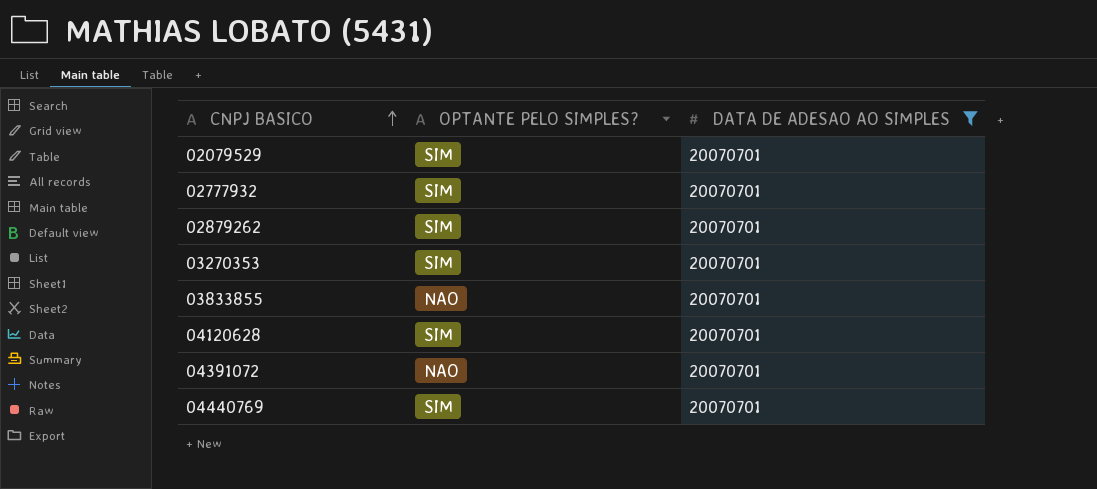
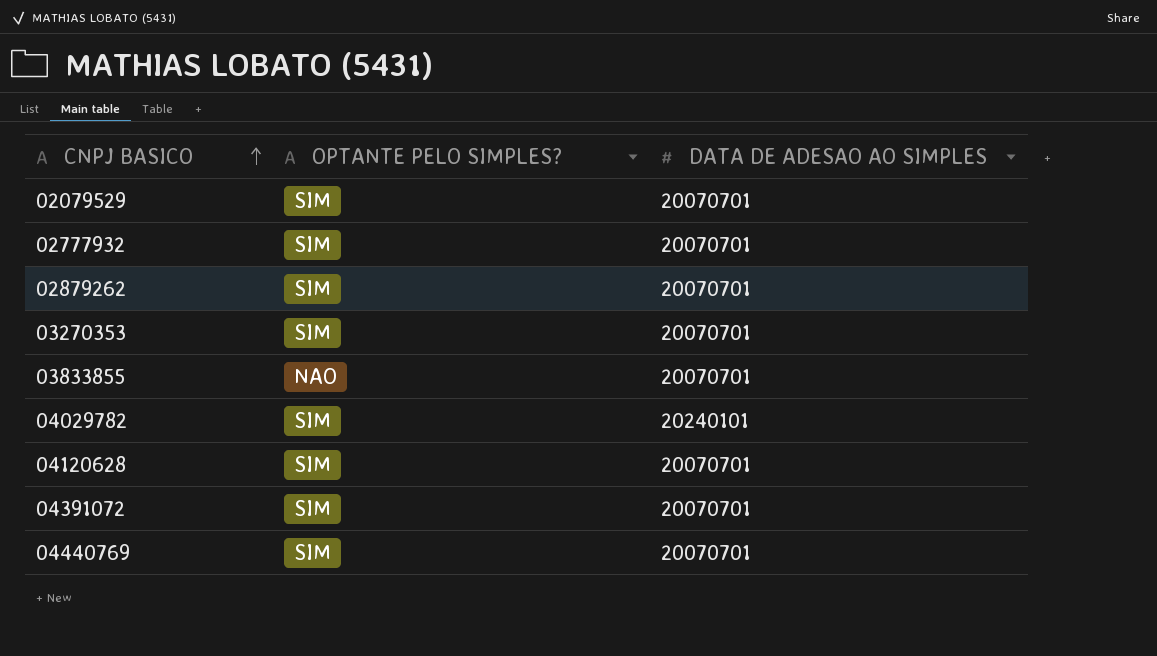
filter: DATA DE ADESAO AO SIMPLES = 20070701 -> none
04391072 | OPTANTE PELO SIMPLES?: NAO -> SIM

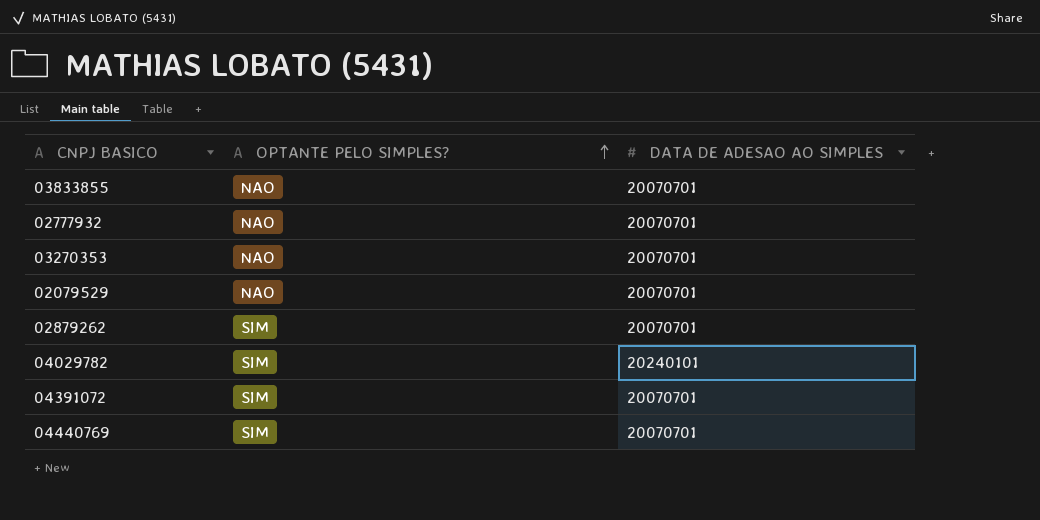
row order: CNPJ BASICO ascending -> OPTANTE PELO SIMPLES? ascending
row 04120628: SIM | 20070701 -> none
02777932 | OPTANTE PELO SIMPLES?: SIM -> NAO
03270353 | OPTANTE PELO SIMPLES?: SIM -> NAO
02079529 | OPTANTE PELO SIMPLES?: SIM -> NAO

